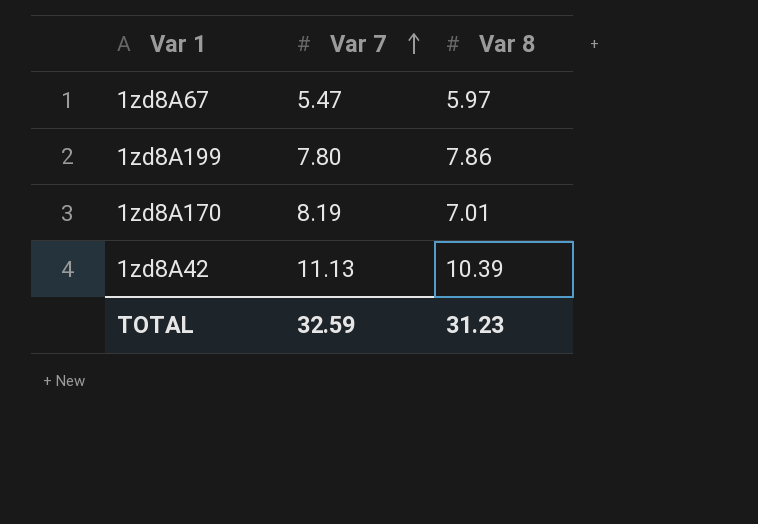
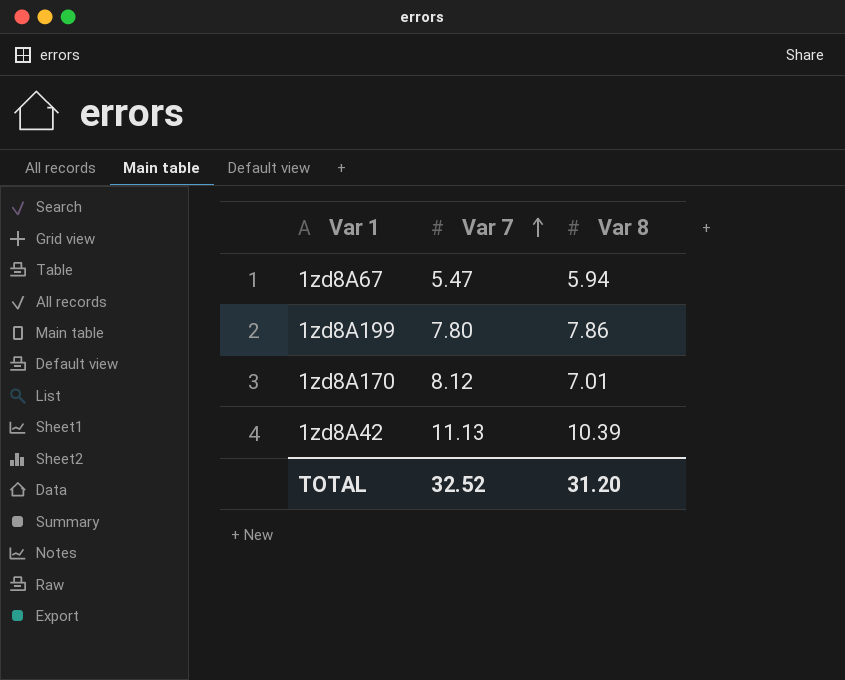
1zd8A67 | Var 8: 5.97 -> 5.94
1zd8A170 | Var 7: 8.19 -> 8.12
TOTAL | Var 7: 32.59 -> 32.52
TOTAL | Var 8: 31.23 -> 31.20

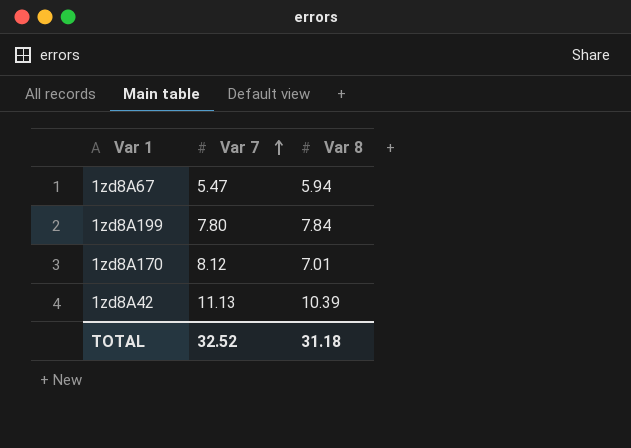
1zd8A199 | Var 8: 7.86 -> 7.84
TOTAL | Var 8: 31.20 -> 31.18

